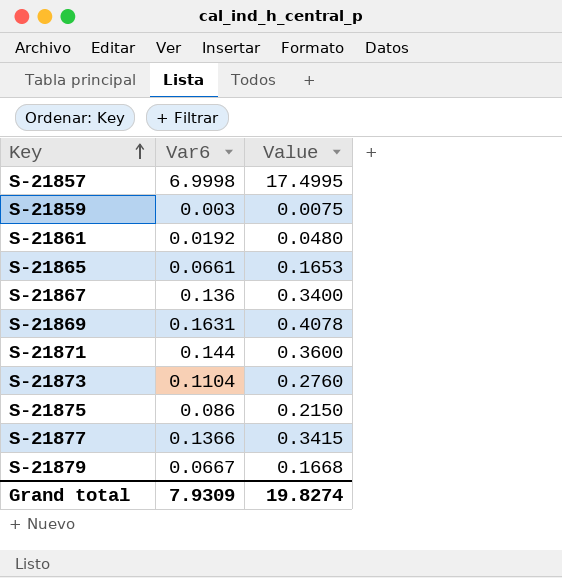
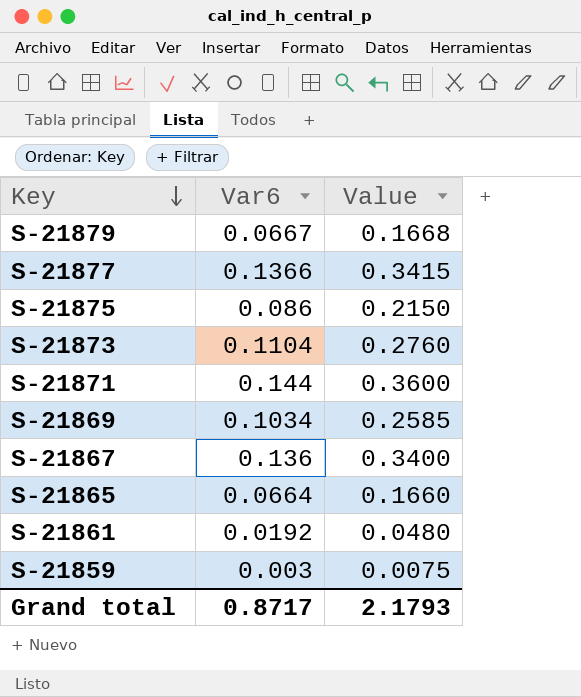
row order: Key ascending -> Key descending
row S-21857: 6.9998 | 17.4995 -> none
S-21869 | Var6: 0.1631 -> 0.1034
S-21869 | Value: 0.4078 -> 0.2585
S-21865 | Var6: 0.0661 -> 0.0664
S-21865 | Value: 0.1653 -> 0.1660
Grand total | Var6: 7.9309 -> 0.8717
Grand total | Value: 19.8274 -> 2.1793

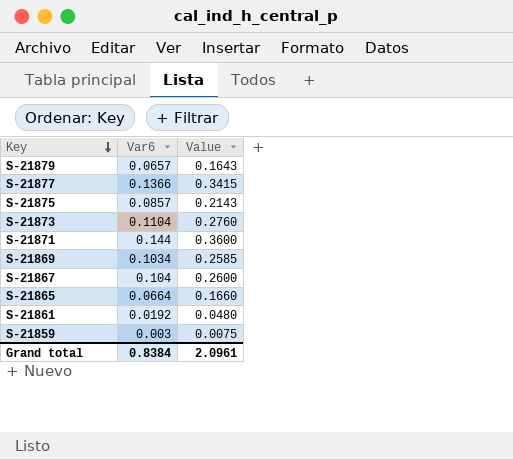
S-21879 | Var6: 0.0667 -> 0.0657
S-21879 | Value: 0.1668 -> 0.1643
S-21875 | Var6: 0.086 -> 0.0857
S-21875 | Value: 0.2150 -> 0.2143
S-21867 | Var6: 0.136 -> 0.104
S-21867 | Value: 0.3400 -> 0.2600
Grand total | Var6: 0.8717 -> 0.8384
Grand total | Value: 2.1793 -> 2.0961

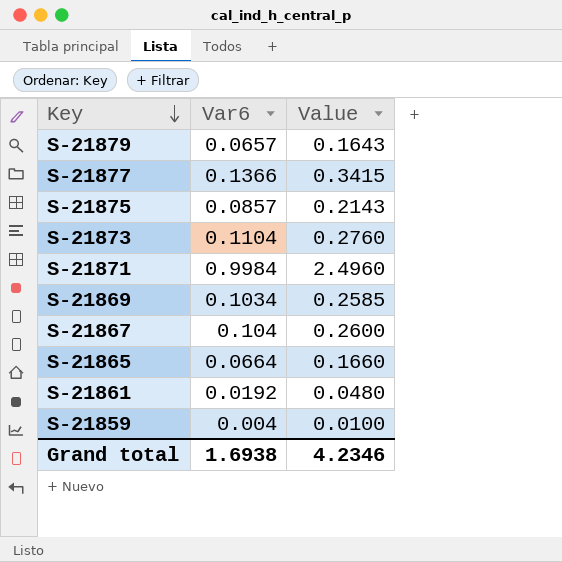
S-21871 | Var6: 0.144 -> 0.9984
S-21871 | Value: 0.3600 -> 2.4960
S-21859 | Var6: 0.003 -> 0.004
S-21859 | Value: 0.0075 -> 0.0100
Grand total | Var6: 0.8384 -> 1.6938
Grand total | Value: 2.0961 -> 4.2346

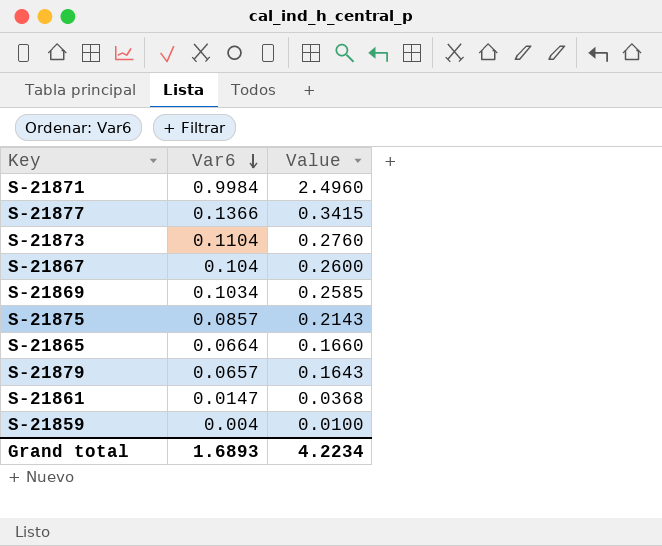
row order: Key descending -> Var6 descending
S-21861 | Var6: 0.0192 -> 0.0147
S-21861 | Value: 0.0480 -> 0.0368
Grand total | Var6: 1.6938 -> 1.6893
Grand total | Value: 4.2346 -> 4.2234

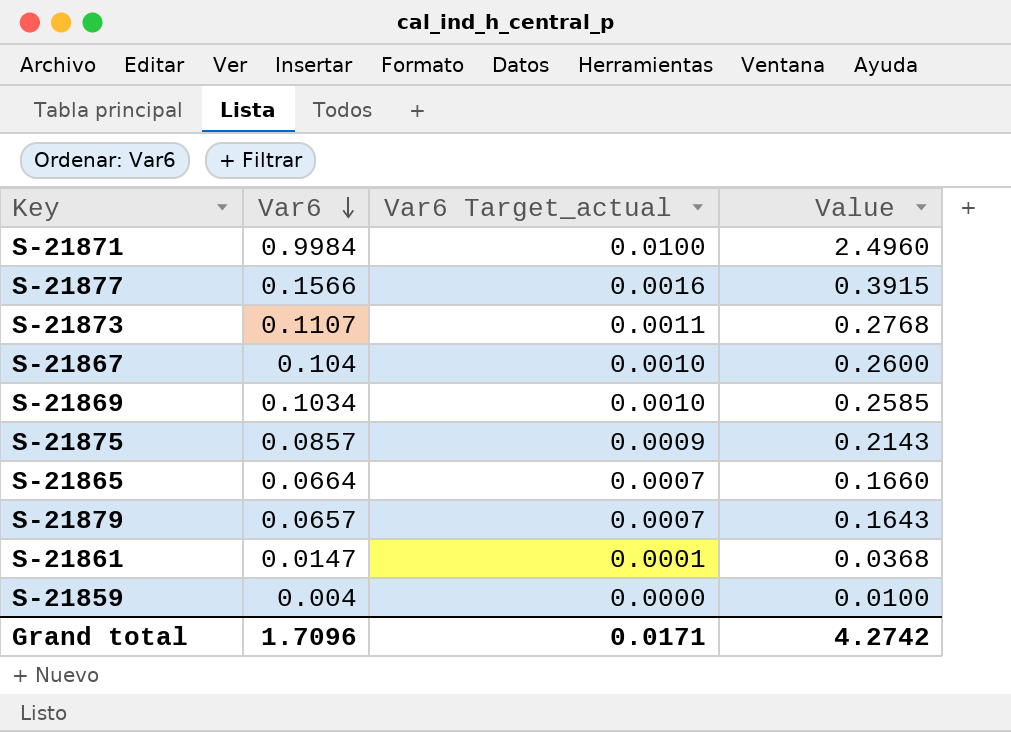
column Var6 Target_actual | formula: none -> [Var6] * 0.01
S-21877 | Var6: 0.1366 -> 0.1566
S-21877 | Value: 0.3415 -> 0.3915
S-21873 | Var6: 0.1104 -> 0.1107
S-21873 | Value: 0.2760 -> 0.2768
Grand total | Var6: 1.6893 -> 1.7096
Grand total | Value: 4.2234 -> 4.2742

